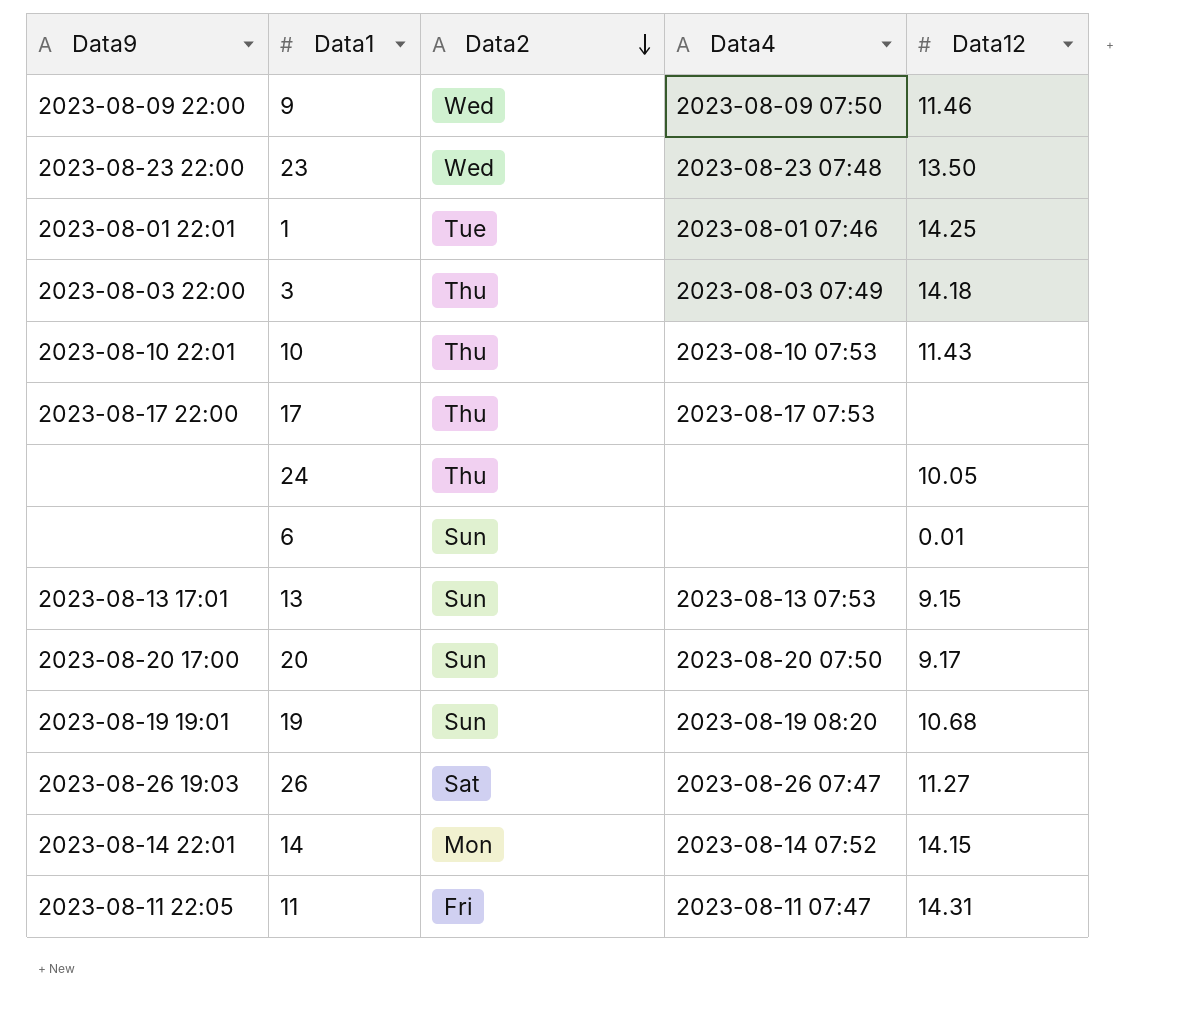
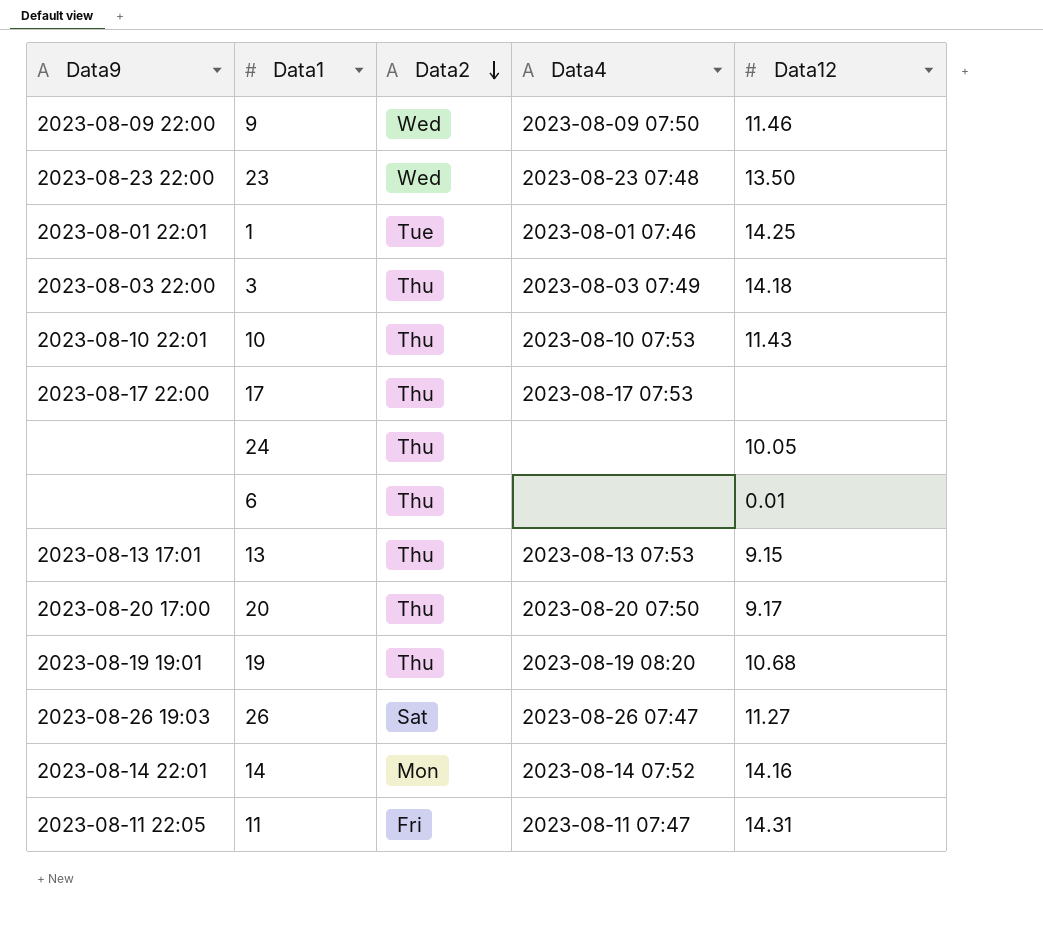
6 | Data2: Sun -> Thu
13 | Data2: Sun -> Thu
20 | Data2: Sun -> Thu
19 | Data2: Sun -> Thu
14 | Data12: 14.15 -> 14.16

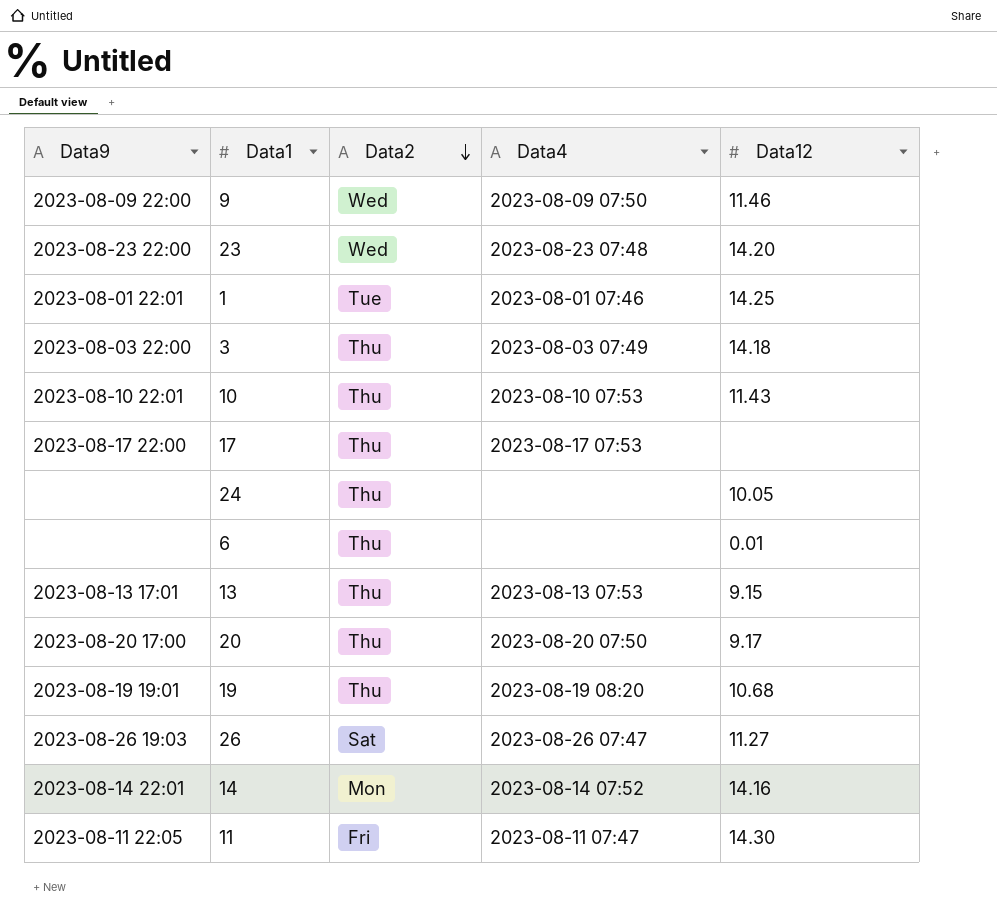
23 | Data12: 13.50 -> 14.20
11 | Data12: 14.31 -> 14.30

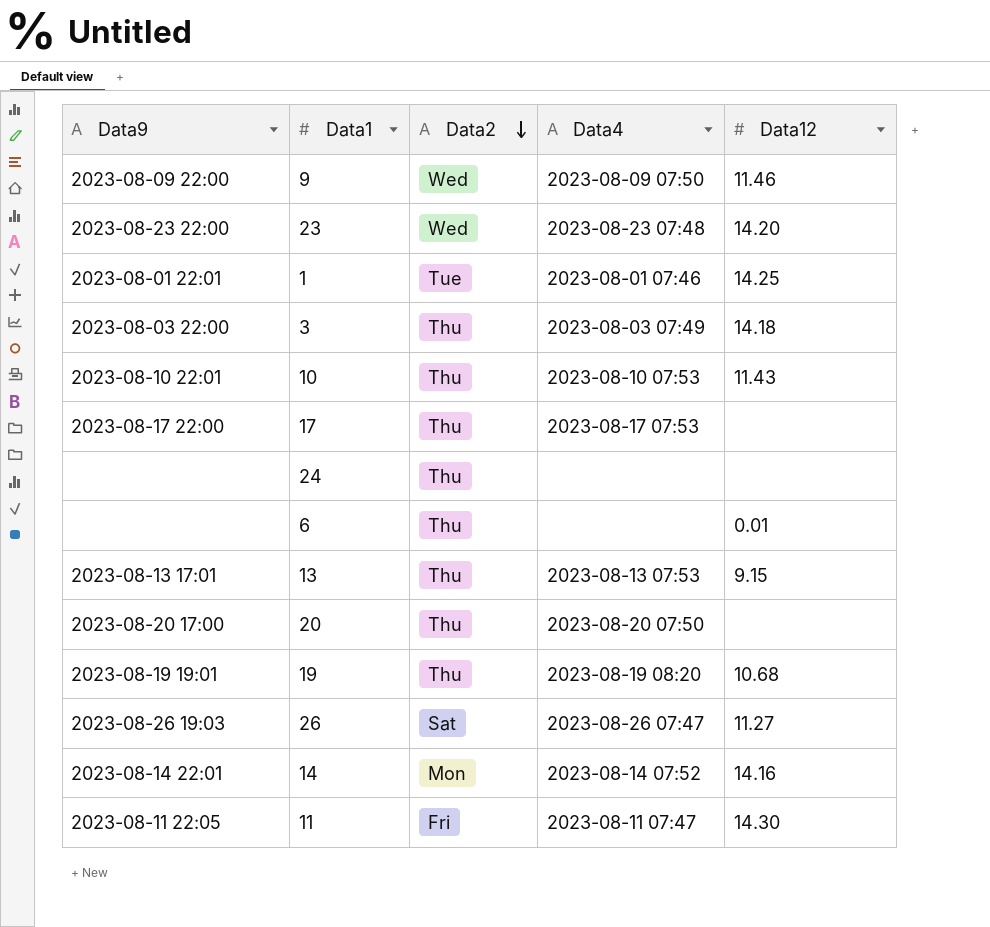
24 | Data12: 10.05 -> none
20 | Data12: 9.17 -> none

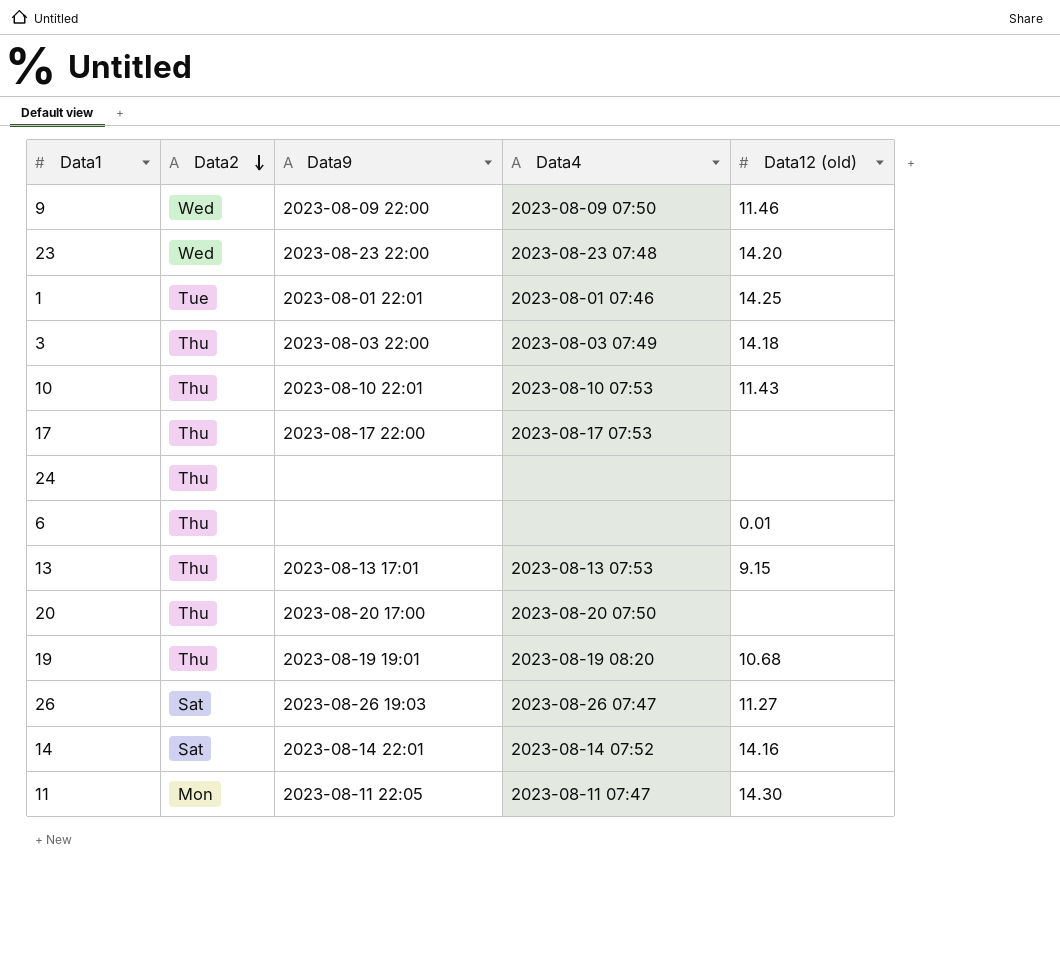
column Data9 | position: 1 -> 3
column name: Data12 -> Data12 (old)
14 | Data2: Mon -> Sat
11 | Data2: Fri -> Mon

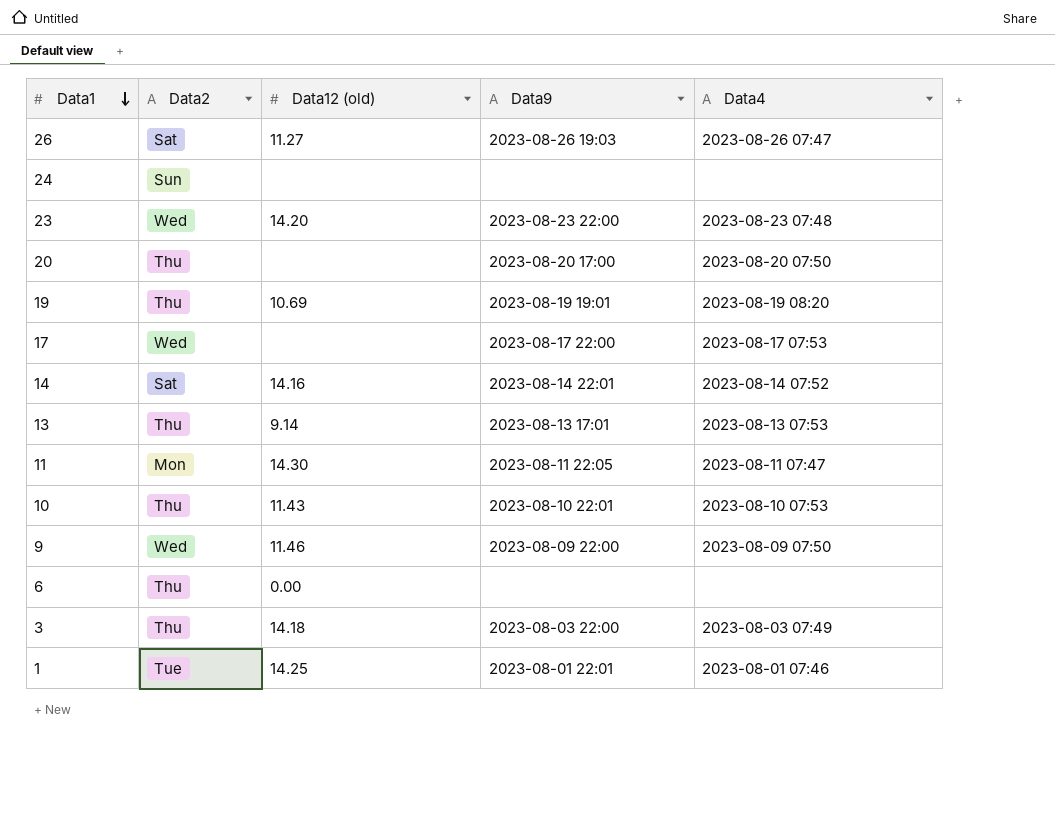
row order: Data2 descending -> Data1 descending
column Data12 (old) | position: 5 -> 3
24 | Data2: Thu -> Sun
19 | Data12 (old): 10.68 -> 10.69
17 | Data2: Thu -> Wed
13 | Data12 (old): 9.15 -> 9.14
6 | Data12 (old): 0.01 -> 0.00

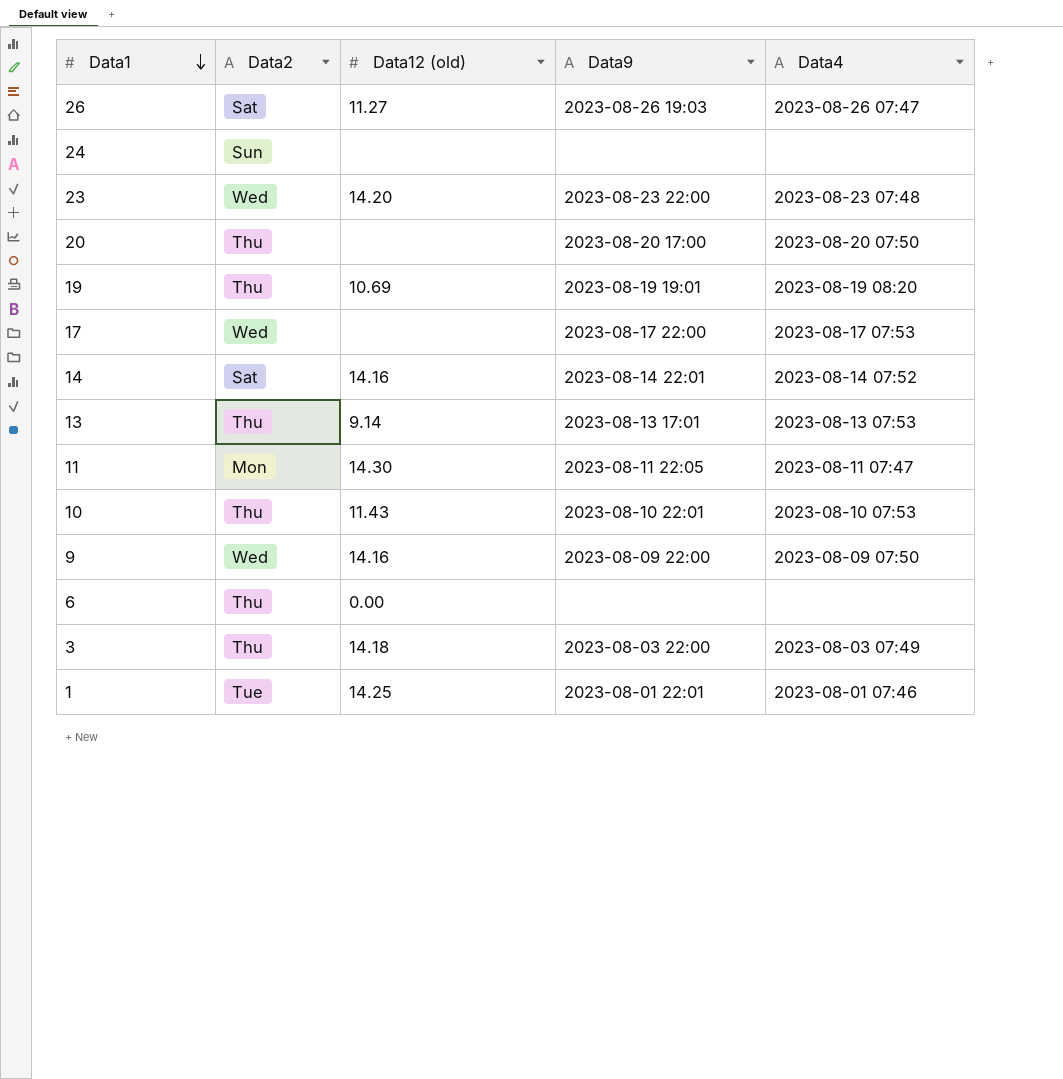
9 | Data12 (old): 11.46 -> 14.16

